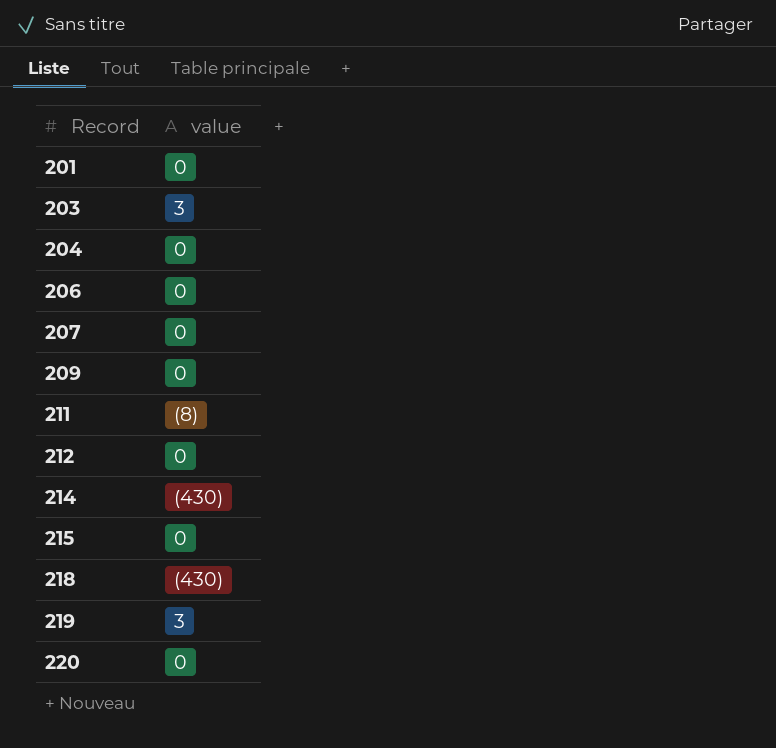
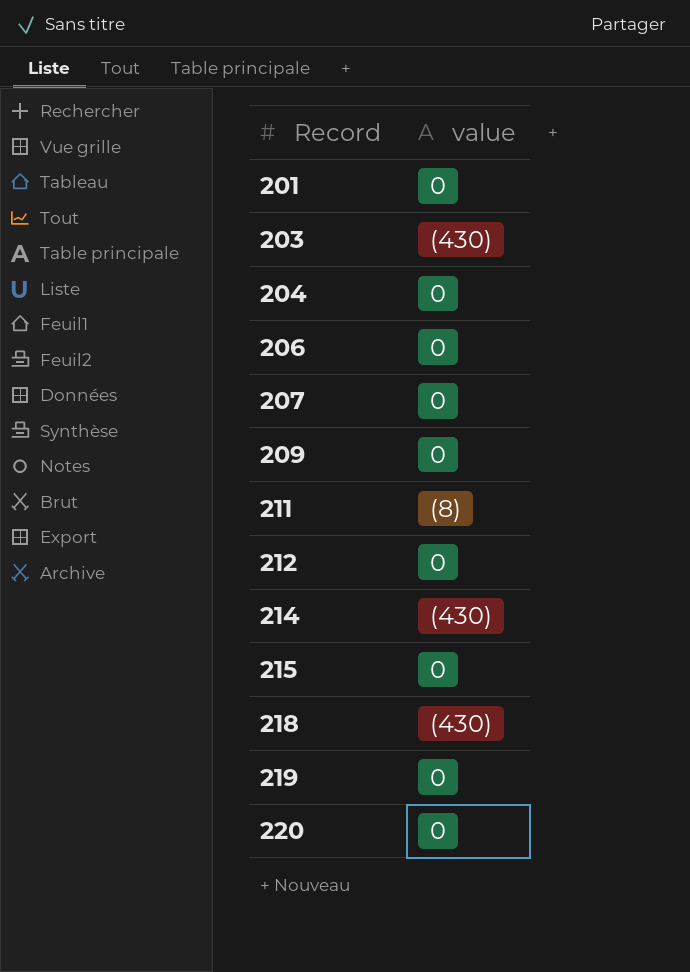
203 | value: 3 -> (430)
219 | value: 3 -> 0

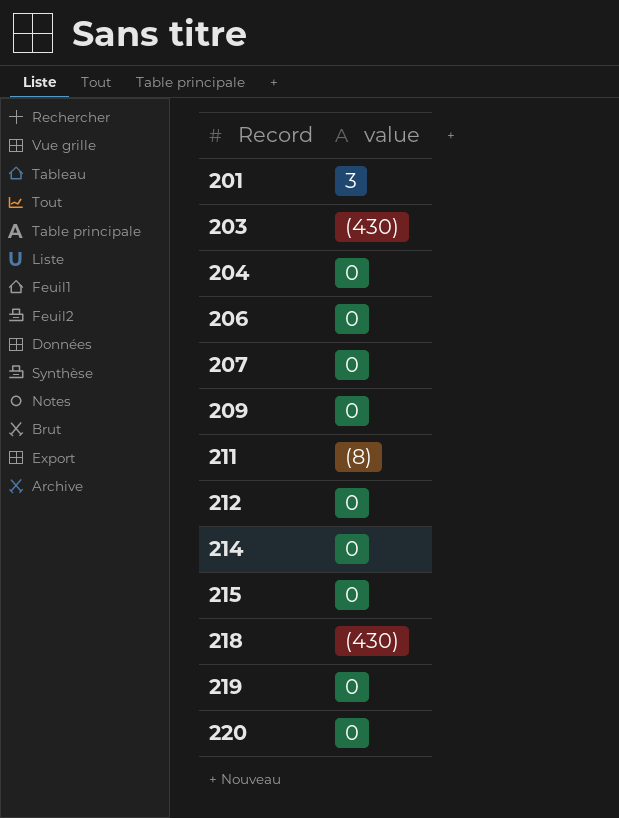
201 | value: 0 -> 3
214 | value: (430) -> 0

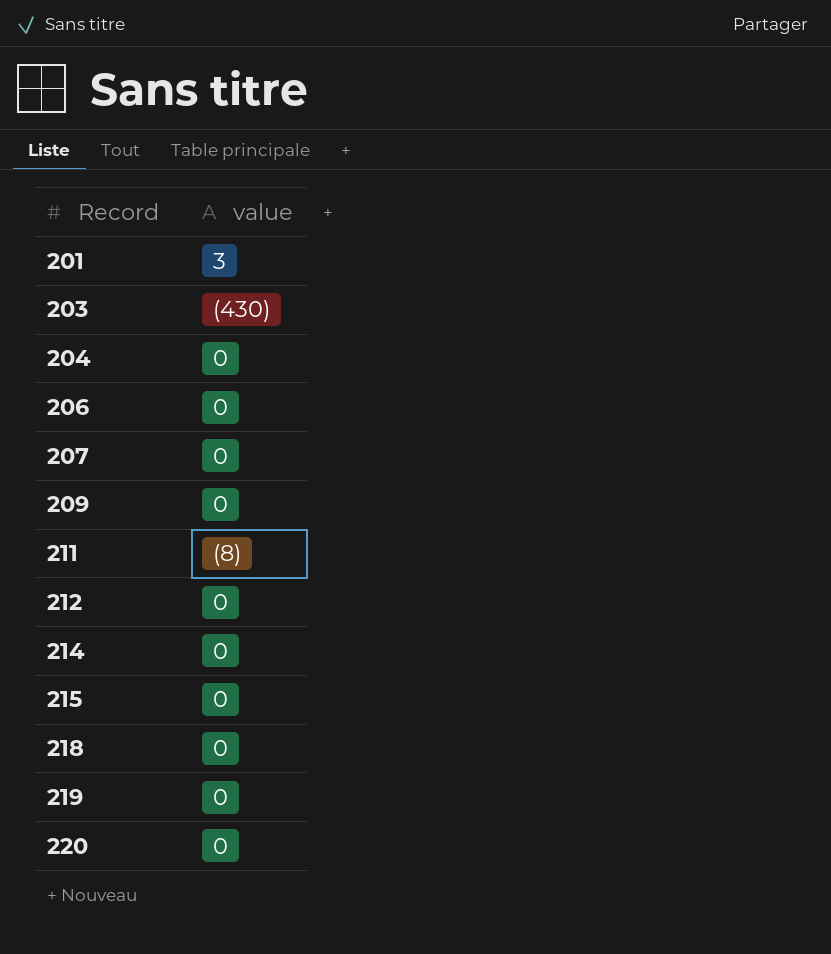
218 | value: (430) -> 0

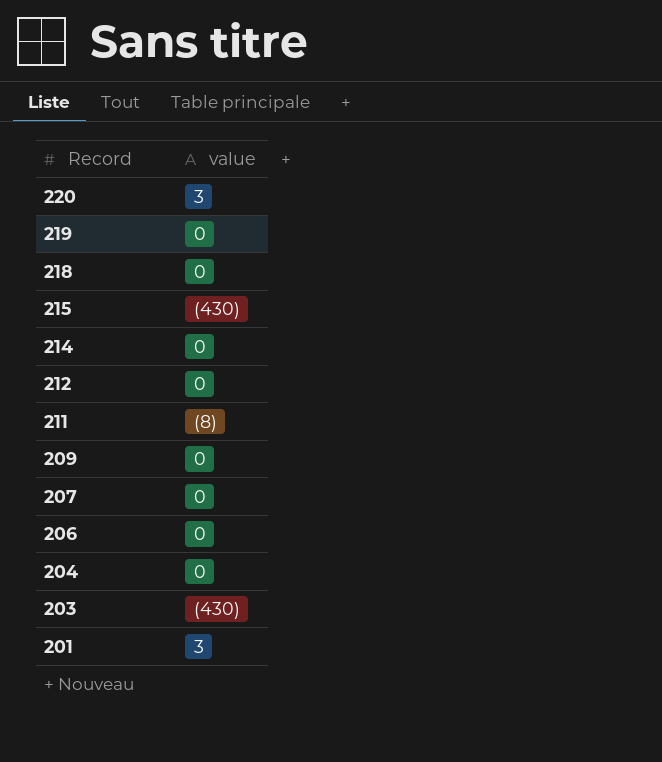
row order: Record ascending -> Record descending
220 | value: 0 -> 3
215 | value: 0 -> (430)

